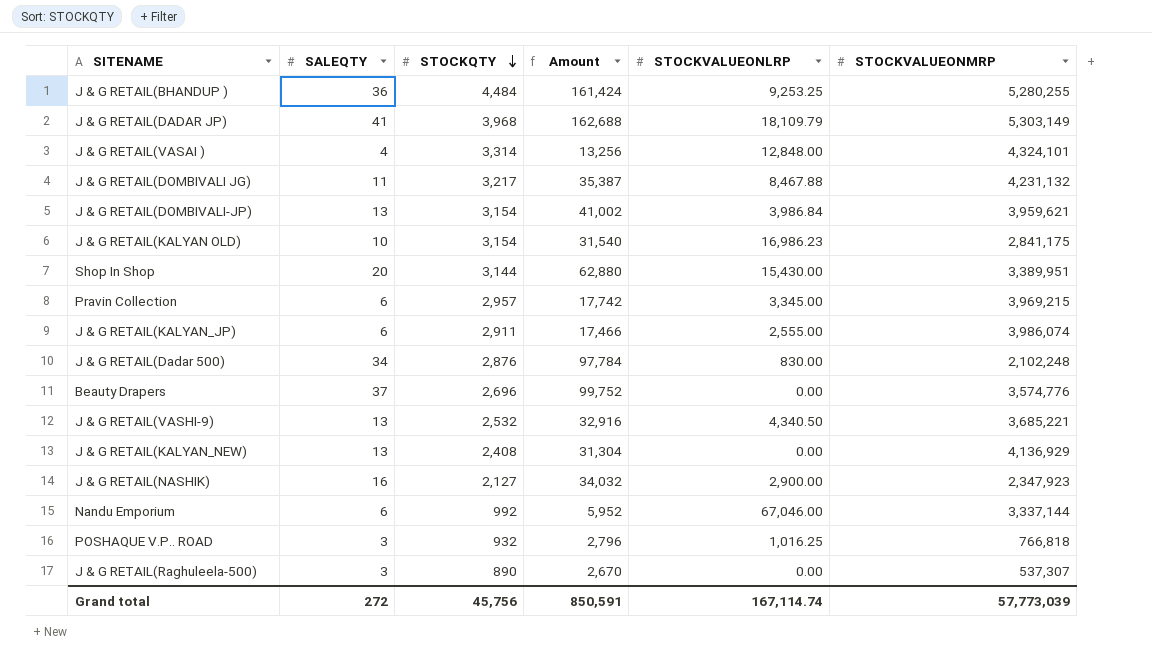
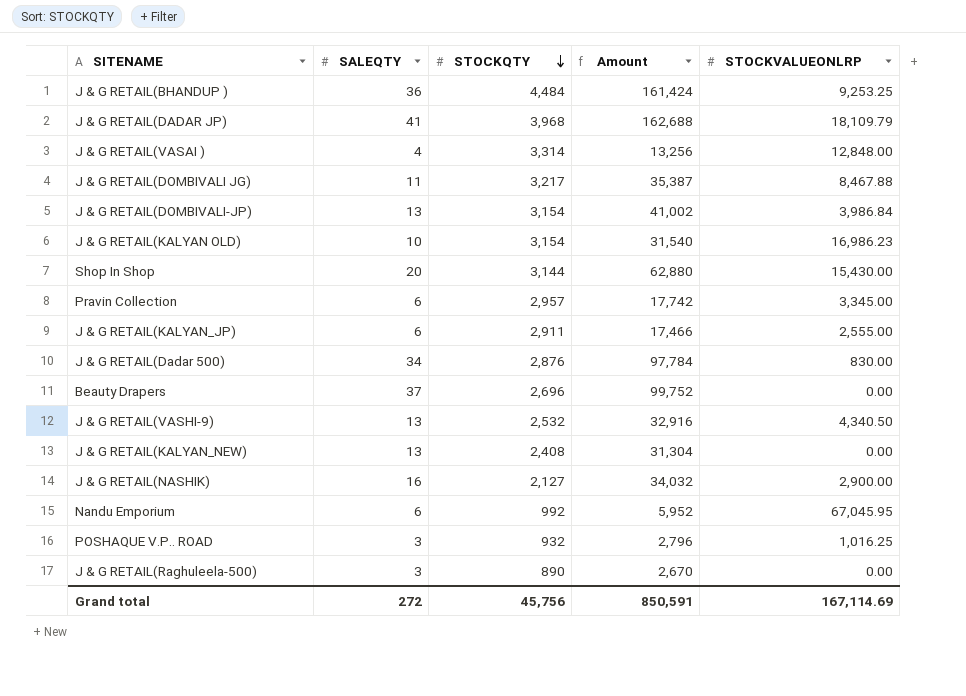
column STOCKVALUEONMRP | position: 6 -> none
Nandu Emporium | STOCKVALUEONLRP: 67,046.00 -> 67,045.95
Grand total | STOCKVALUEONLRP: 167,114.74 -> 167,114.69

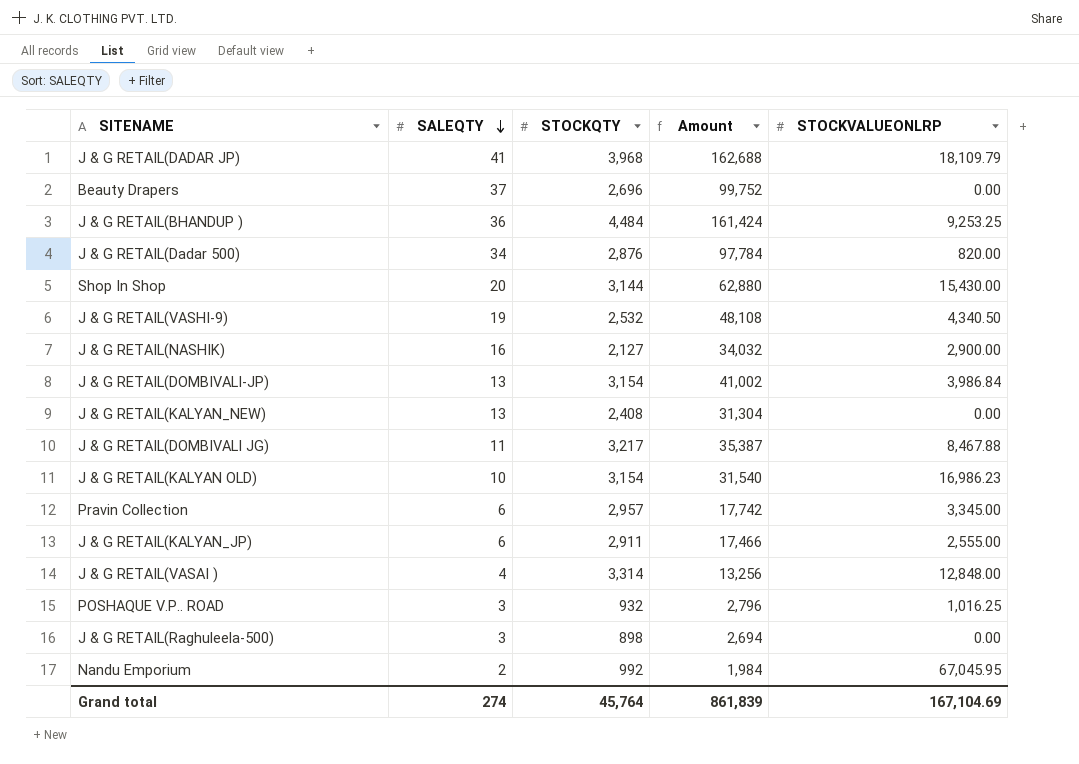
row order: STOCKQTY descending -> SALEQTY descending
J & G RETAIL(Dadar 500) | STOCKVALUEONLRP: 830.00 -> 820.00
J & G RETAIL(VASHI-9) | SALEQTY: 13 -> 19
J & G RETAIL(VASHI-9) | Amount: 32,916 -> 48,108
J & G RETAIL(Raghuleela-500) | STOCKQTY: 890 -> 898
J & G RETAIL(Raghuleela-500) | Amount: 2,670 -> 2,694
Nandu Emporium | SALEQTY: 6 -> 2
Nandu Emporium | Amount: 5,952 -> 1,984
Grand total | SALEQTY: 272 -> 274
Grand total | STOCKQTY: 45,756 -> 45,764
Grand total | Amount: 850,591 -> 861,839
Grand total | STOCKVALUEONLRP: 167,114.69 -> 167,104.69

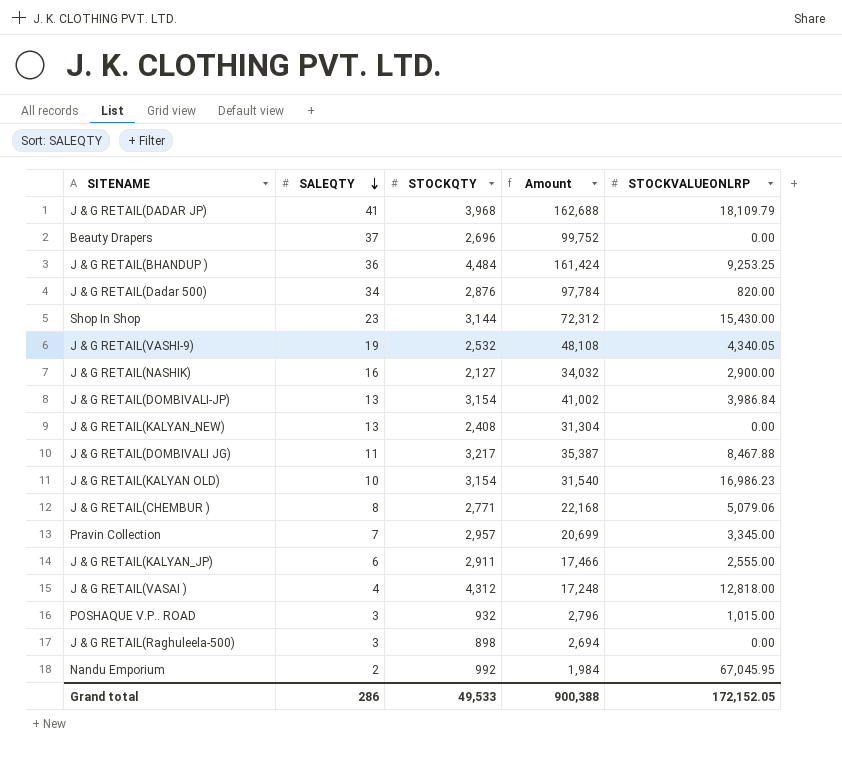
Shop In Shop | SALEQTY: 20 -> 23
Shop In Shop | Amount: 62,880 -> 72,312
J & G RETAIL(VASHI-9) | STOCKVALUEONLRP: 4,340.50 -> 4,340.05
row J & G RETAIL(CHEMBUR ): none -> 8 | 2,771 | 22,168 | 5,079.06
Pravin Collection | SALEQTY: 6 -> 7
Pravin Collection | Amount: 17,742 -> 20,699
J & G RETAIL(VASAI ) | STOCKQTY: 3,314 -> 4,312
J & G RETAIL(VASAI ) | Amount: 13,256 -> 17,248
J & G RETAIL(VASAI ) | STOCKVALUEONLRP: 12,848.00 -> 12,818.00
POSHAQUE V.P.. ROAD | STOCKVALUEONLRP: 1,016.25 -> 1,015.00
Grand total | SALEQTY: 274 -> 286
Grand total | STOCKQTY: 45,764 -> 49,533
Grand total | Amount: 861,839 -> 900,388
Grand total | STOCKVALUEONLRP: 167,104.69 -> 172,152.05

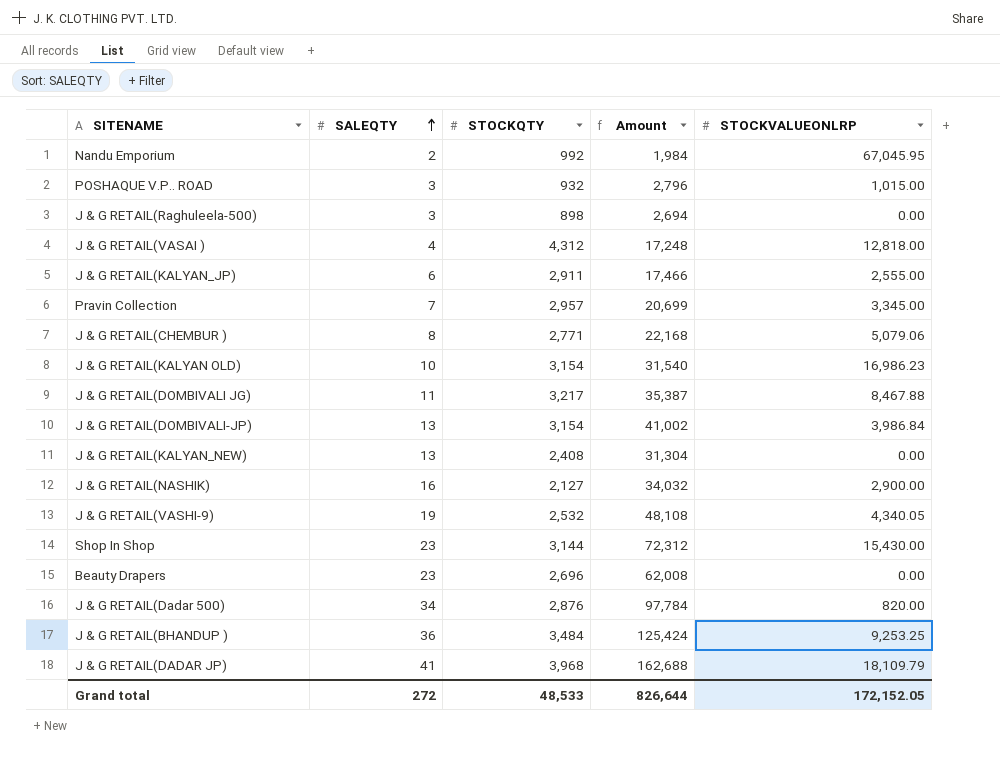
row order: SALEQTY descending -> SALEQTY ascending
Beauty Drapers | SALEQTY: 37 -> 23
Beauty Drapers | Amount: 99,752 -> 62,008
J & G RETAIL(BHANDUP ) | STOCKQTY: 4,484 -> 3,484
J & G RETAIL(BHANDUP ) | Amount: 161,424 -> 125,424
Grand total | SALEQTY: 286 -> 272
Grand total | STOCKQTY: 49,533 -> 48,533
Grand total | Amount: 900,388 -> 826,644

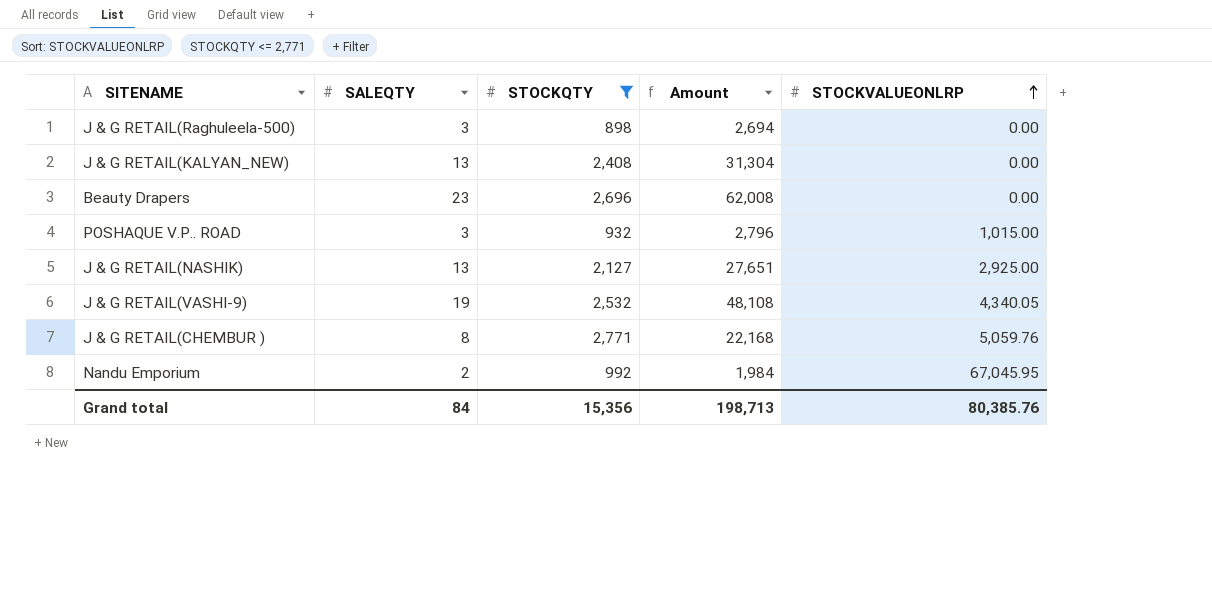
filter: none -> STOCKQTY <= 2,771
row order: SALEQTY ascending -> STOCKVALUEONLRP ascending
J & G RETAIL(NASHIK) | SALEQTY: 16 -> 13
J & G RETAIL(NASHIK) | Amount: 34,032 -> 27,651
J & G RETAIL(NASHIK) | STOCKVALUEONLRP: 2,900.00 -> 2,925.00
J & G RETAIL(CHEMBUR ) | STOCKVALUEONLRP: 5,079.06 -> 5,059.76
Grand total | SALEQTY: 272 -> 84
Grand total | STOCKQTY: 48,533 -> 15,356
Grand total | Amount: 826,644 -> 198,713
Grand total | STOCKVALUEONLRP: 172,152.05 -> 80,385.76

